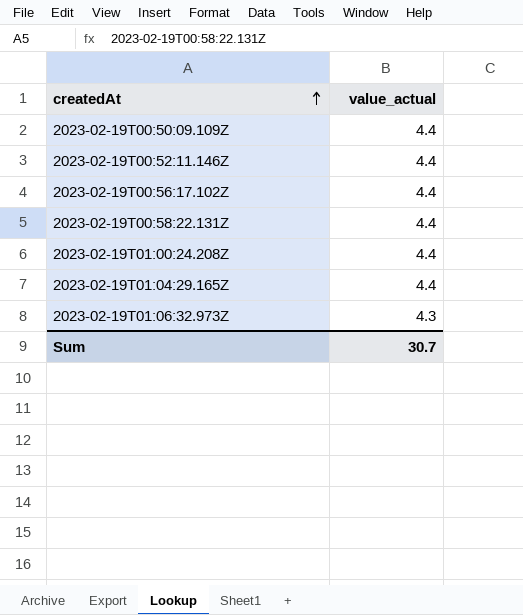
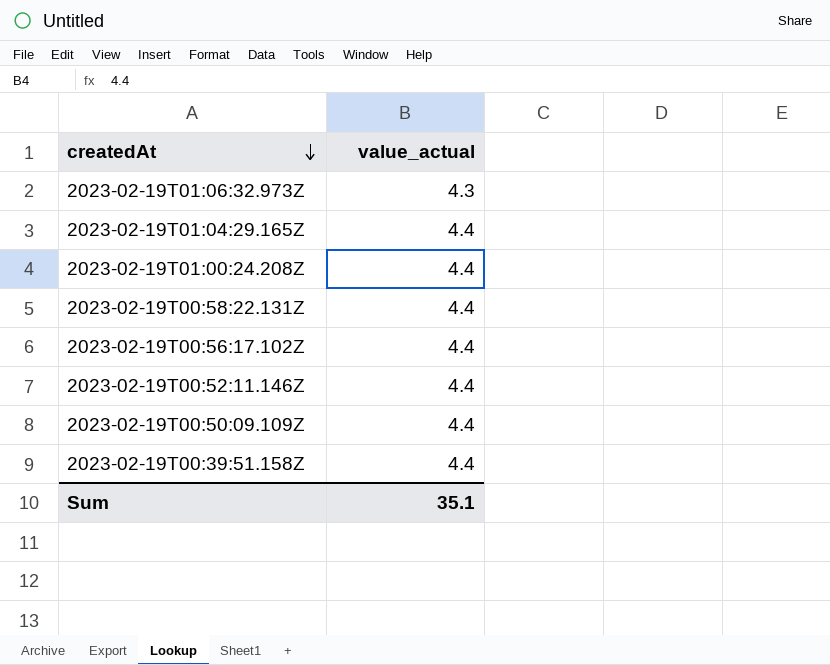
row order: createdAt ascending -> createdAt descending
row 2023-02-19T00:39:51.158Z: none -> 4.4
Sum | value_actual: 30.7 -> 35.1

